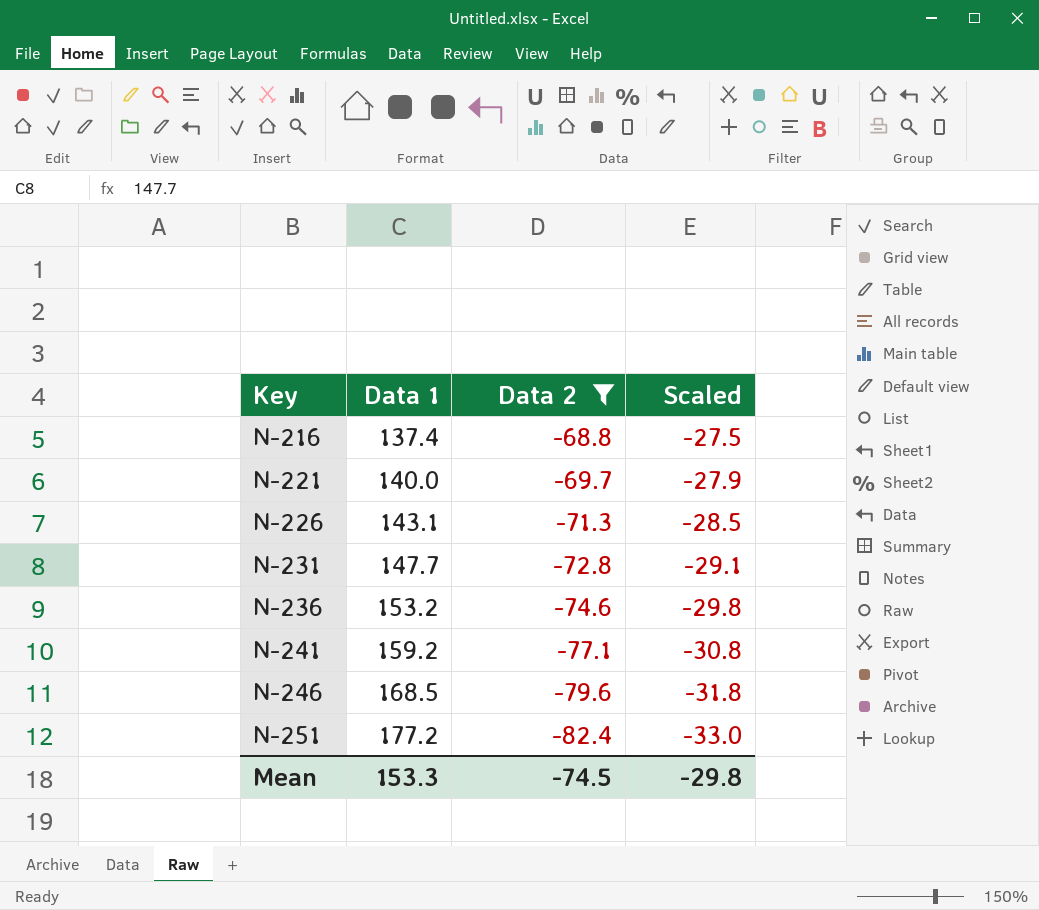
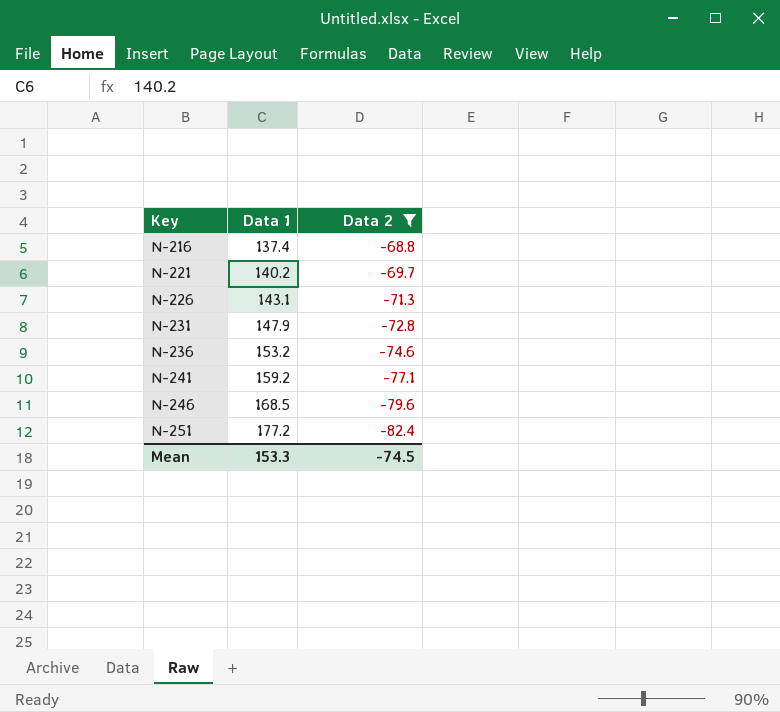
column Scaled | formula: [Data 2] * 0.4 -> none
N-221 | Data 1: 140.0 -> 140.2
N-231 | Data 1: 147.7 -> 147.9

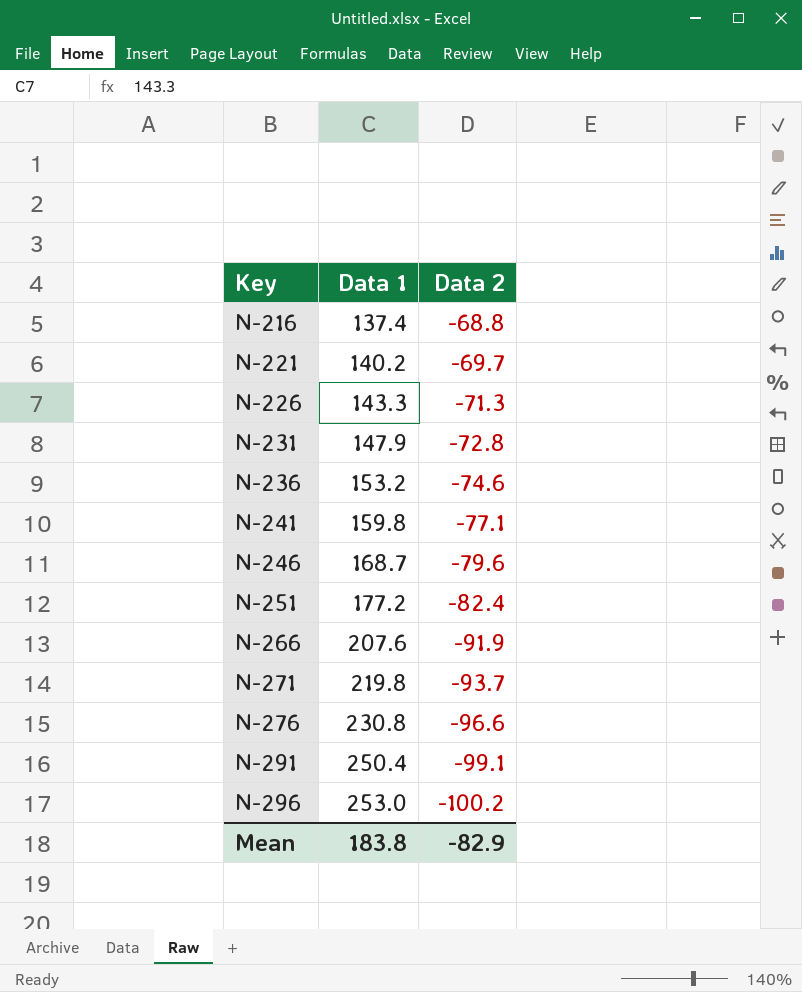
filter: Data 2 >= -82.4 -> none
N-226 | Data 1: 143.1 -> 143.3
N-241 | Data 1: 159.2 -> 159.8
N-246 | Data 1: 168.5 -> 168.7
Mean | Data 1: 153.3 -> 183.8
Mean | Data 2: -74.5 -> -82.9

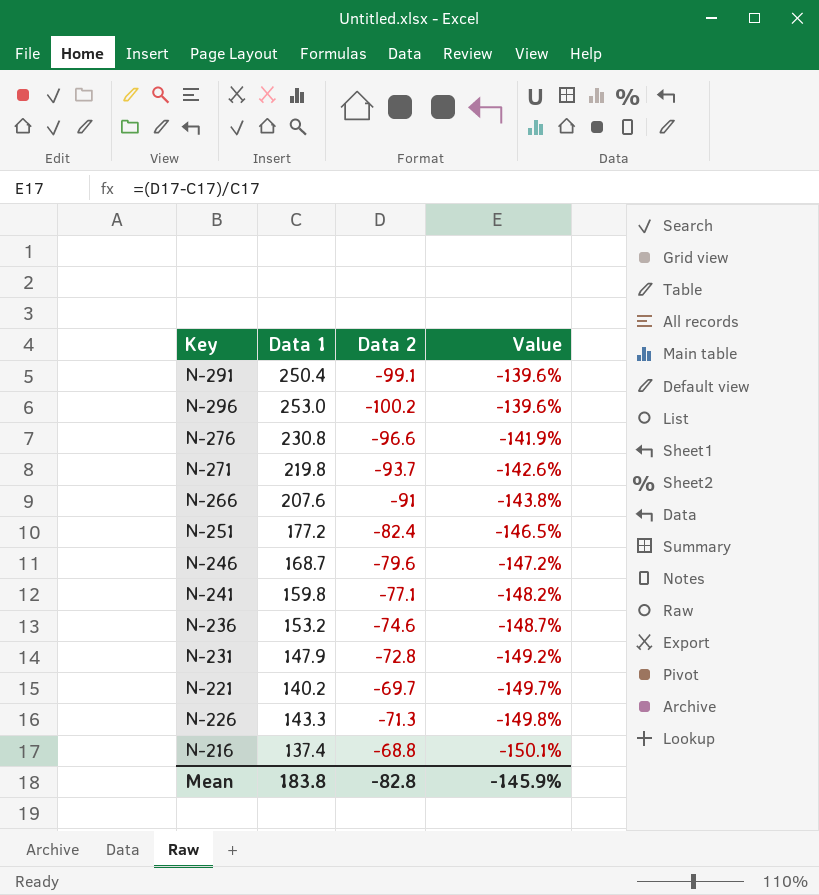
row order: Key ascending -> Value descending
column Value | formula: none -> ([Data 2] - [Data 1]) / [Data 1]
N-266 | Data 2: -91.9 -> -91
Mean | Data 2: -82.9 -> -82.8

